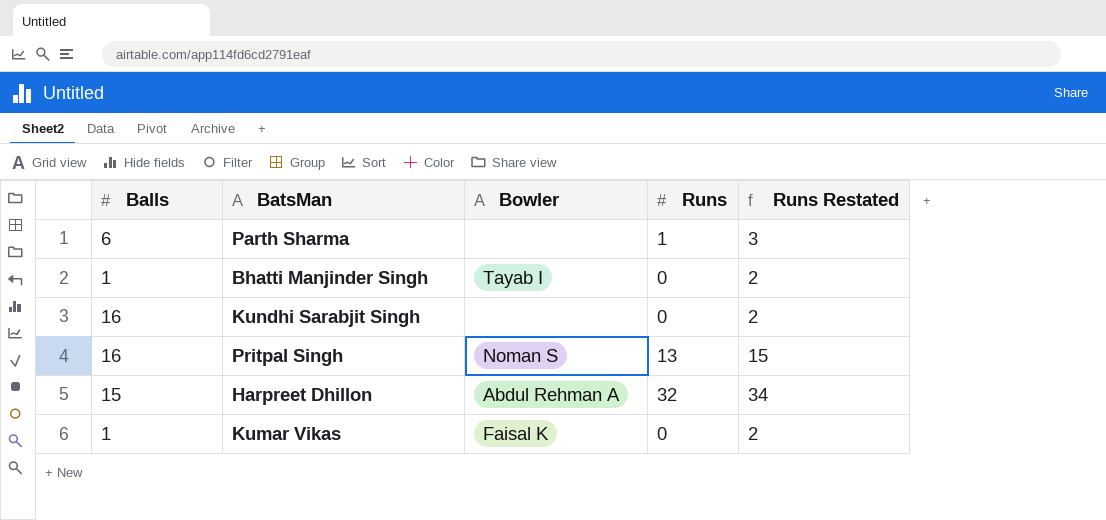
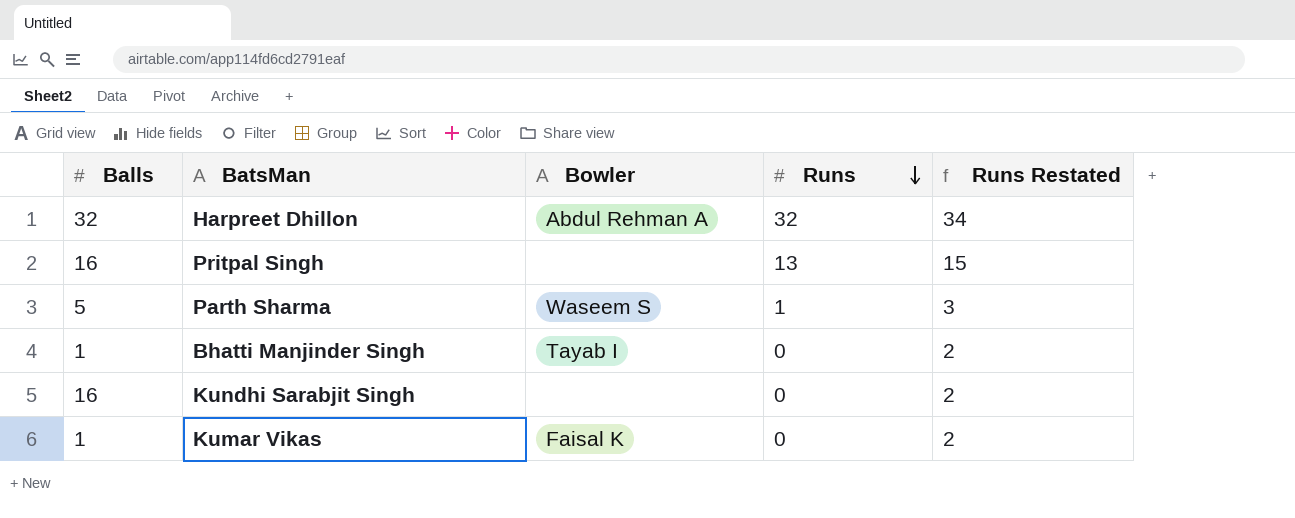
row order: none -> Runs descending
Harpreet Dhillon | Balls: 15 -> 32
Pritpal Singh | Bowler: Noman S -> none
Parth Sharma | Balls: 6 -> 5
Parth Sharma | Bowler: none -> Waseem S

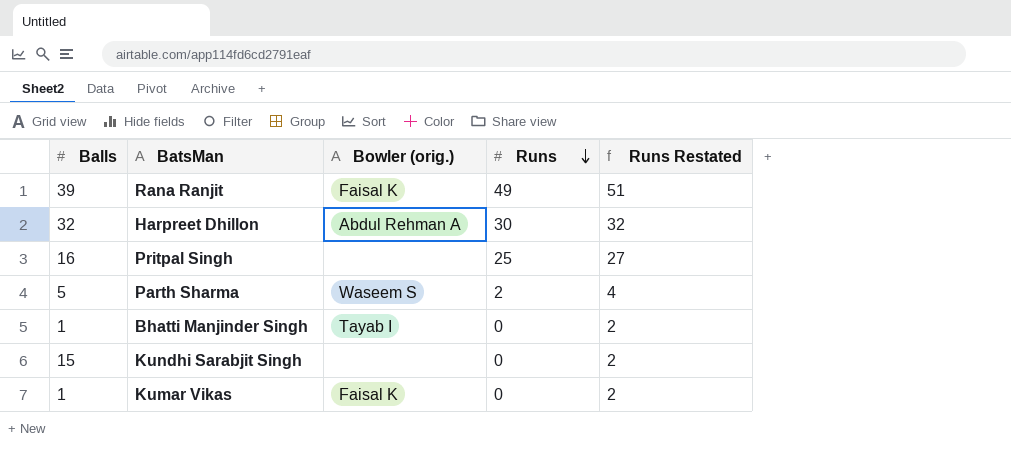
column name: Bowler -> Bowler (orig.)
row Rana Ranjit: none -> 39 | Faisal K | 49 | 51
Harpreet Dhillon | Runs: 32 -> 30
Harpreet Dhillon | Runs Restated: 34 -> 32
Pritpal Singh | Runs: 13 -> 25
Pritpal Singh | Runs Restated: 15 -> 27
Parth Sharma | Runs: 1 -> 2
Parth Sharma | Runs Restated: 3 -> 4
Kundhi Sarabjit Singh | Balls: 16 -> 15

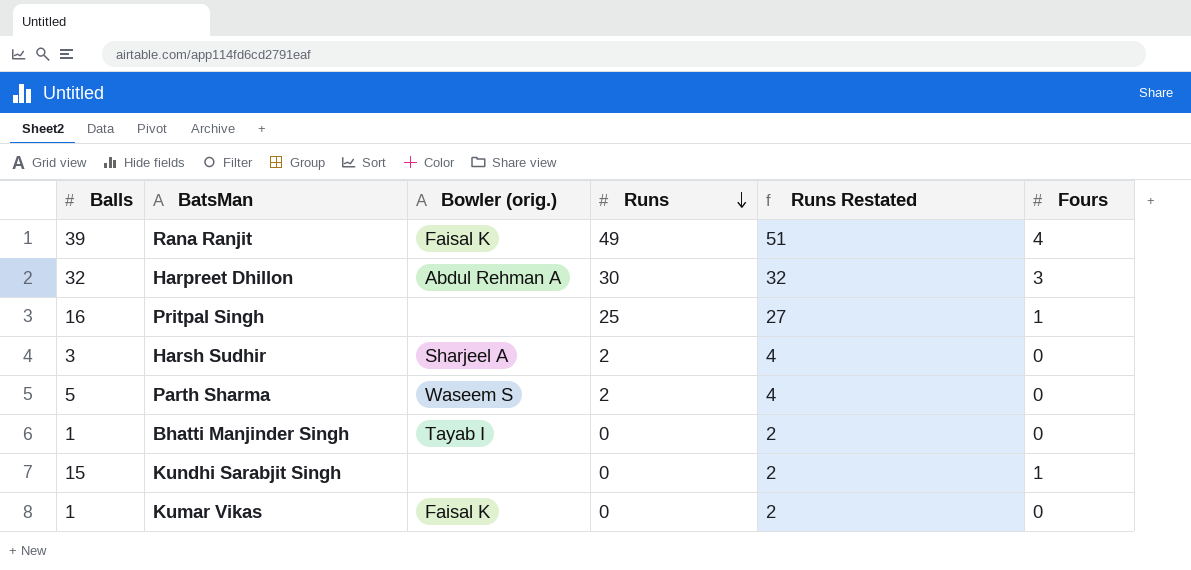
column Fours | position: none -> 6
row Harsh Sudhir: none -> 3 | Sharjeel A | 2 | 4 | 0

